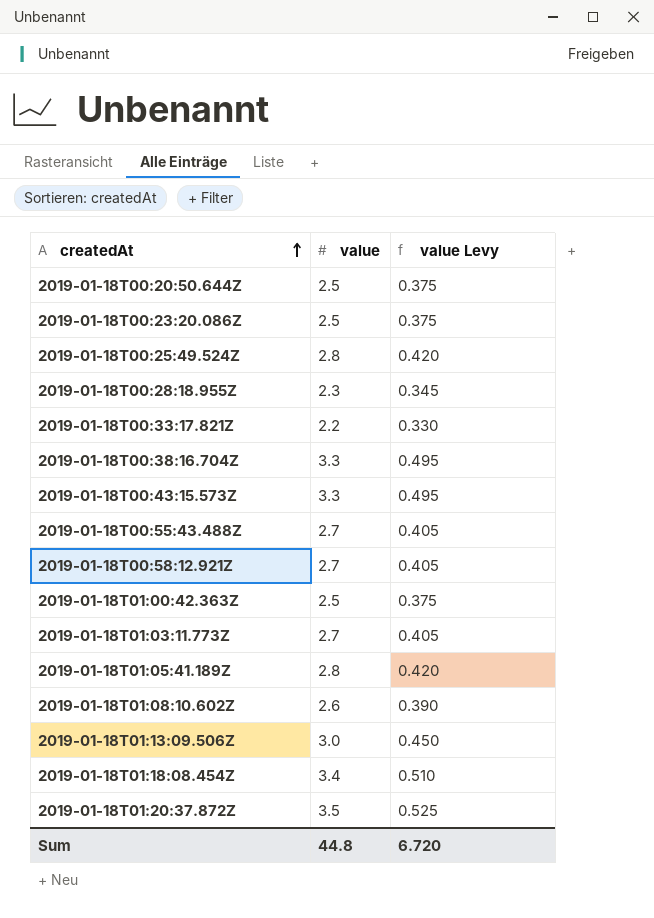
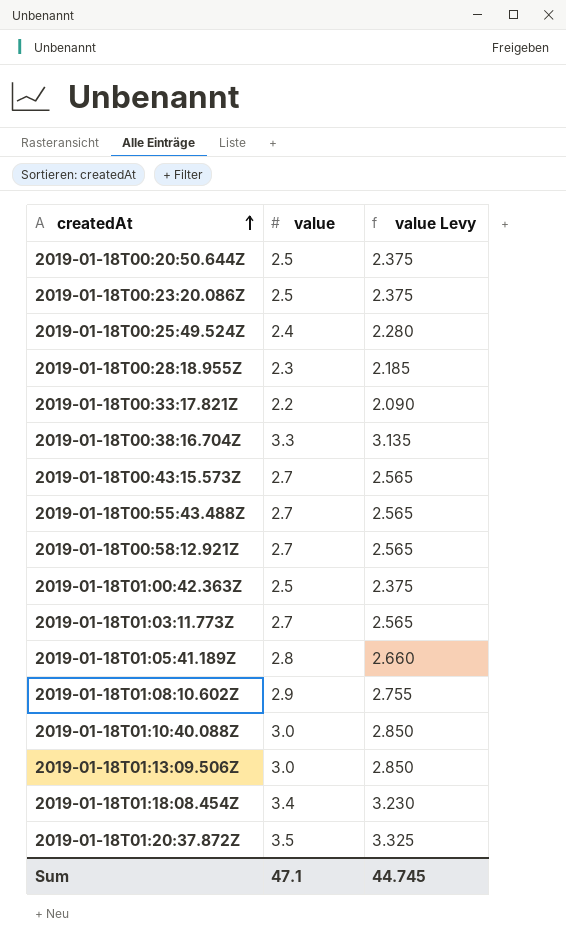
column value Levy | formula: [value] * 0.15 -> [value] * 0.95
2019-01-18T00:25:49.524Z | value: 2.8 -> 2.4
2019-01-18T00:43:15.573Z | value: 3.3 -> 2.7
2019-01-18T01:08:10.602Z | value: 2.6 -> 2.9
row 2019-01-18T01:10:40.088Z: none -> 3.0 | 2.850
Sum | value: 44.8 -> 47.1
Sum | value Levy: 6.720 -> 44.745

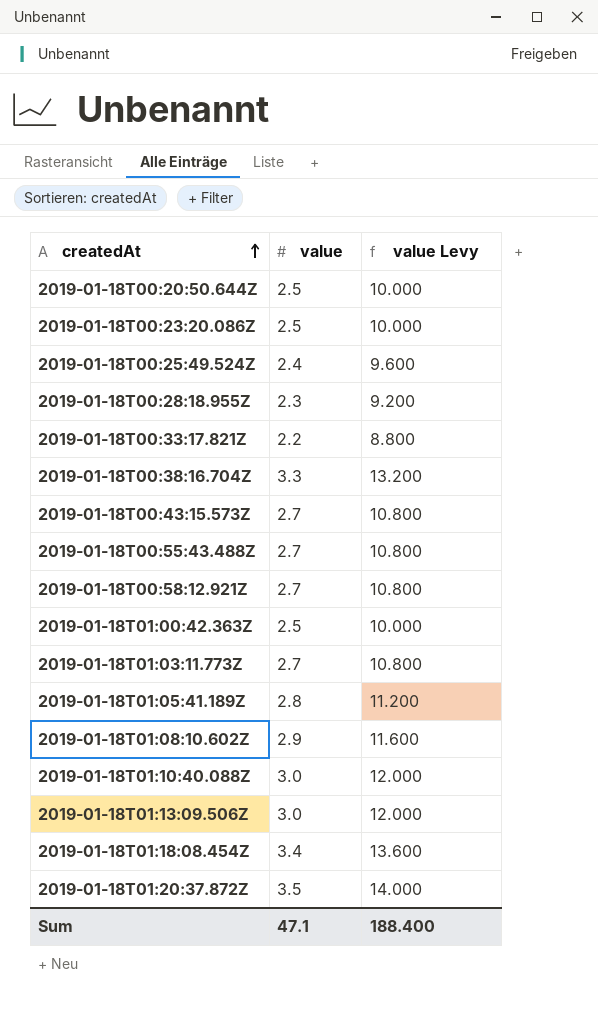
column value Levy | formula: [value] * 0.95 -> [value] * 4
Sum | value Levy: 44.745 -> 188.400

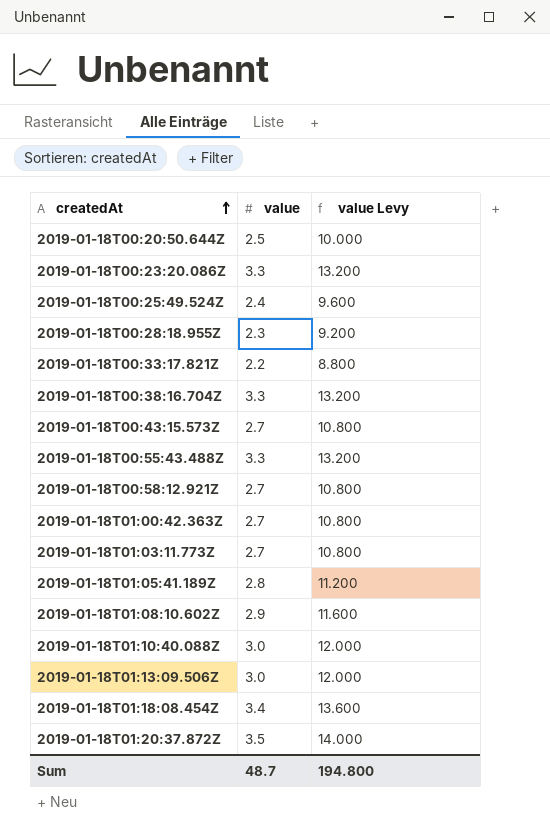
2019-01-18T00:23:20.086Z | value: 2.5 -> 3.3
2019-01-18T00:23:20.086Z | value Levy: 10.000 -> 13.200
2019-01-18T00:55:43.488Z | value: 2.7 -> 3.3
2019-01-18T00:55:43.488Z | value Levy: 10.800 -> 13.200
2019-01-18T01:00:42.363Z | value: 2.5 -> 2.7
2019-01-18T01:00:42.363Z | value Levy: 10.000 -> 10.800
Sum | value: 47.1 -> 48.7
Sum | value Levy: 188.400 -> 194.800

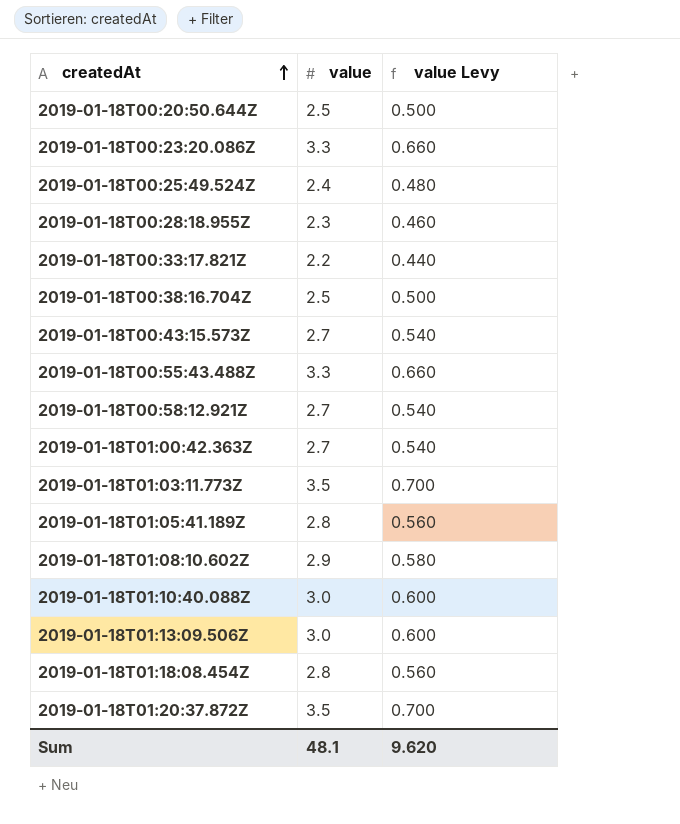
column value Levy | formula: [value] * 4 -> [value] * 0.2
2019-01-18T00:38:16.704Z | value: 3.3 -> 2.5
2019-01-18T01:03:11.773Z | value: 2.7 -> 3.5
2019-01-18T01:18:08.454Z | value: 3.4 -> 2.8
Sum | value: 48.7 -> 48.1
Sum | value Levy: 194.800 -> 9.620

